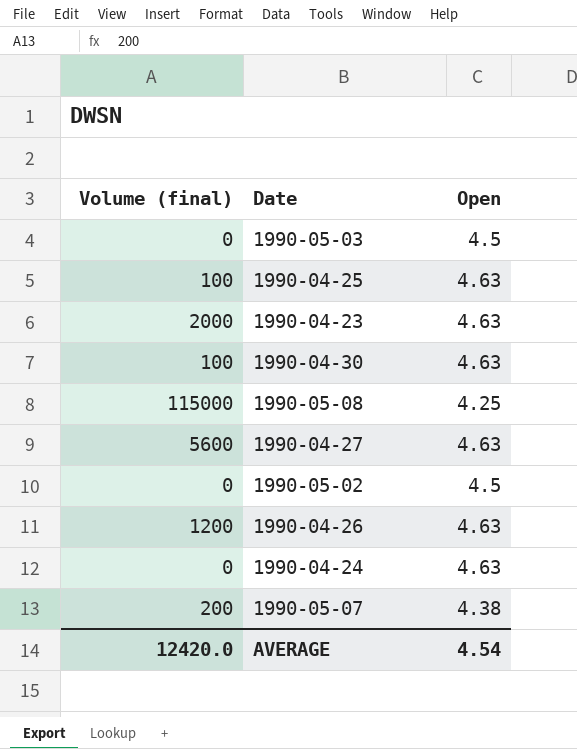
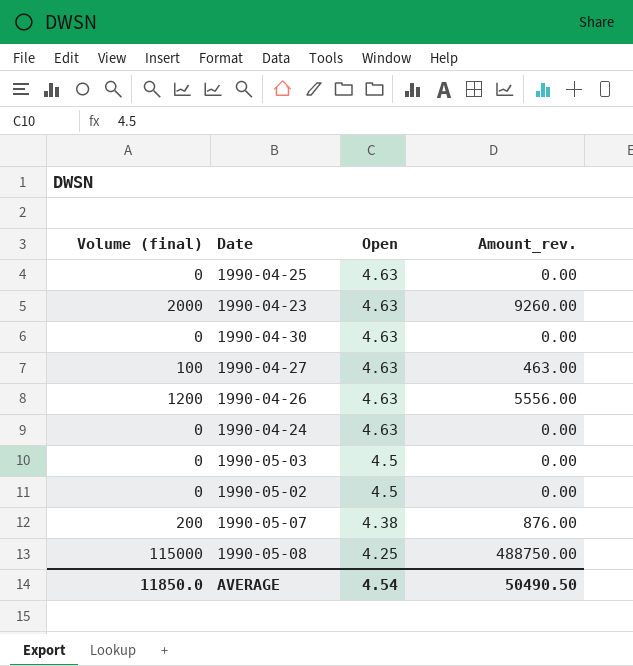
row order: none -> Open descending
column Amount_rev. | formula: none -> [Volume (final)] * [Open]
1990-04-25 | Volume (final): 100 -> 0
1990-04-30 | Volume (final): 100 -> 0
1990-04-27 | Volume (final): 5600 -> 100
AVERAGE | Volume (final): 12420.0 -> 11850.0

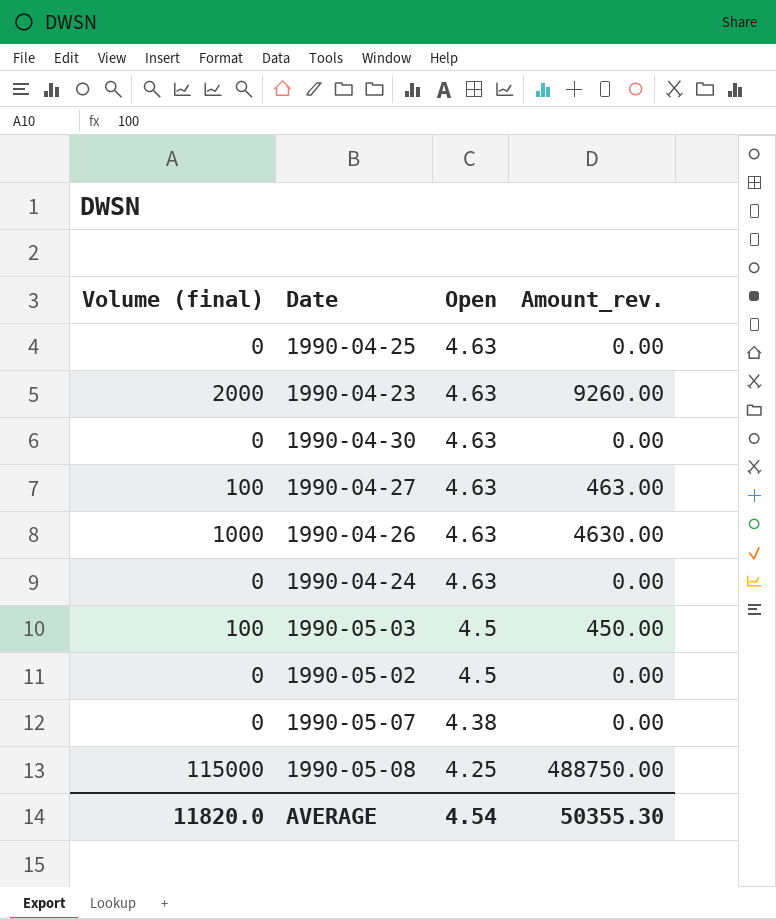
1990-04-26 | Volume (final): 1200 -> 1000
1990-04-26 | Amount_rev.: 5556.00 -> 4630.00
1990-05-03 | Volume (final): 0 -> 100
1990-05-03 | Amount_rev.: 0.00 -> 450.00
1990-05-07 | Volume (final): 200 -> 0
1990-05-07 | Amount_rev.: 876.00 -> 0.00
AVERAGE | Volume (final): 11850.0 -> 11820.0
AVERAGE | Amount_rev.: 50490.50 -> 50355.30

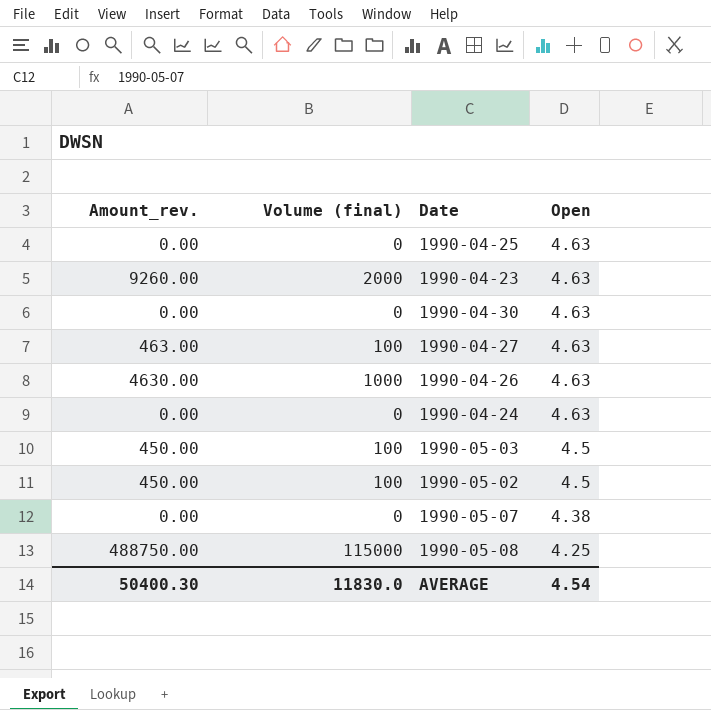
column Amount_rev. | position: 4 -> 1
1990-05-02 | Amount_rev.: 0.00 -> 450.00
1990-05-02 | Volume (final): 0 -> 100
AVERAGE | Amount_rev.: 50355.30 -> 50400.30
AVERAGE | Volume (final): 11820.0 -> 11830.0

